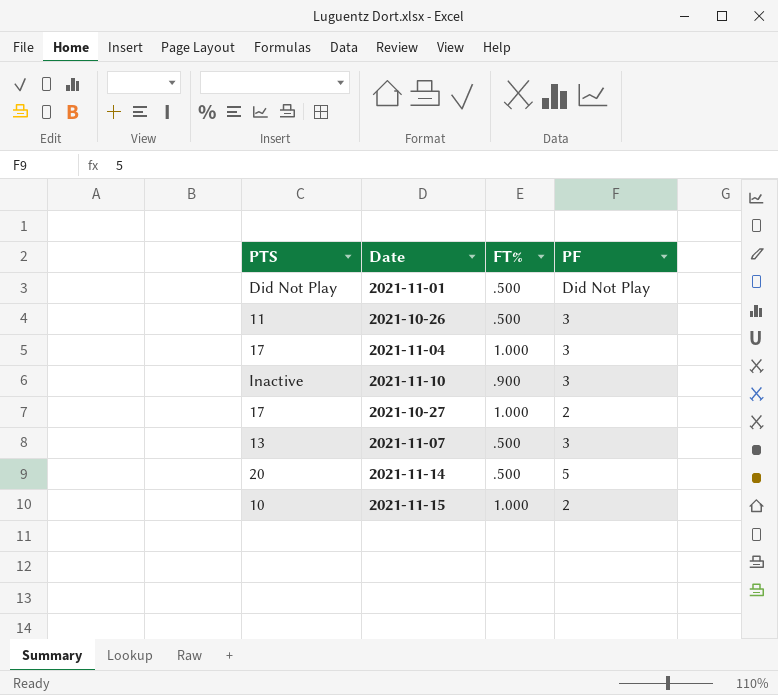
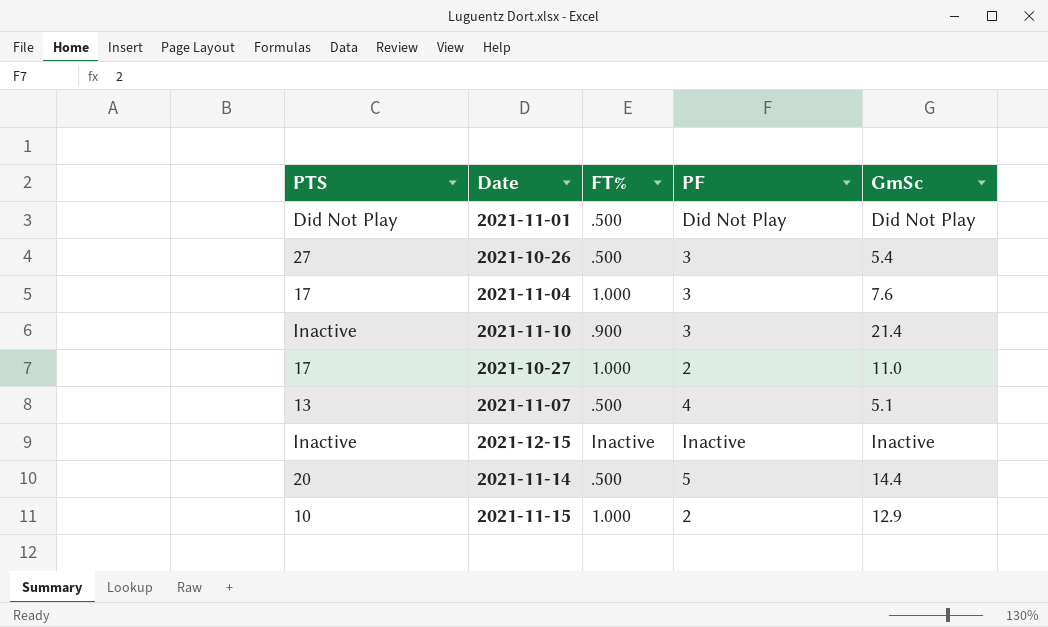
column GmSc | position: none -> 5
2021-10-26 | PTS: 11 -> 27
2021-11-07 | PF: 3 -> 4
row 2021-12-15: none -> Inactive | Inactive | Inactive | Inactive

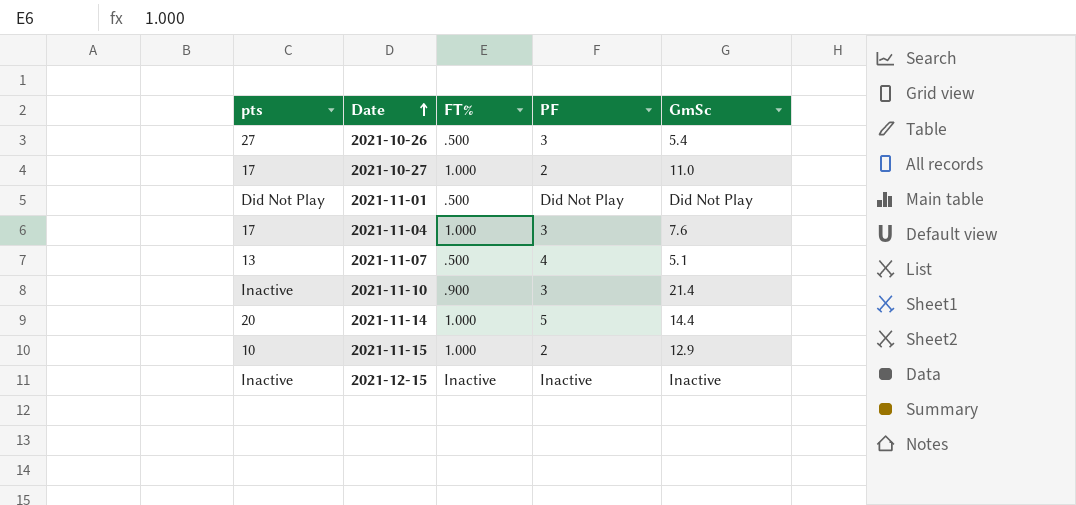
row order: none -> Date ascending
column name: PTS -> pts
2021-11-14 | FT%: .500 -> 1.000

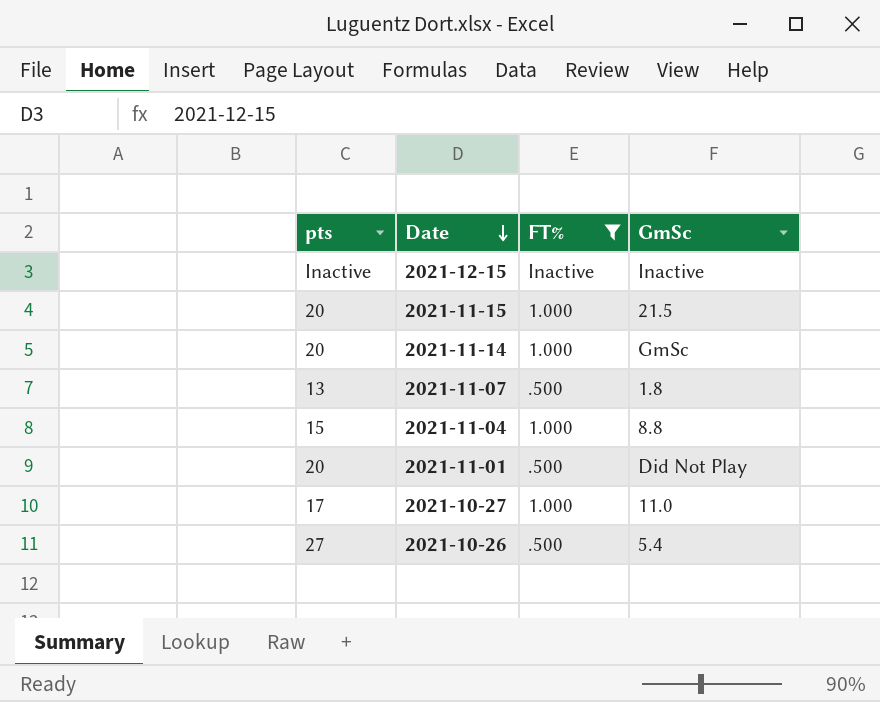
filter: none -> FT% != .900
row order: Date ascending -> Date descending
column PF | position: 4 -> none
2021-11-15 | pts: 10 -> 20
2021-11-15 | GmSc: 12.9 -> 21.5
2021-11-14 | GmSc: 14.4 -> GmSc
2021-11-07 | GmSc: 5.1 -> 1.8
2021-11-04 | pts: 17 -> 15
2021-11-04 | GmSc: 7.6 -> 8.8
2021-11-01 | pts: Did Not Play -> 20

